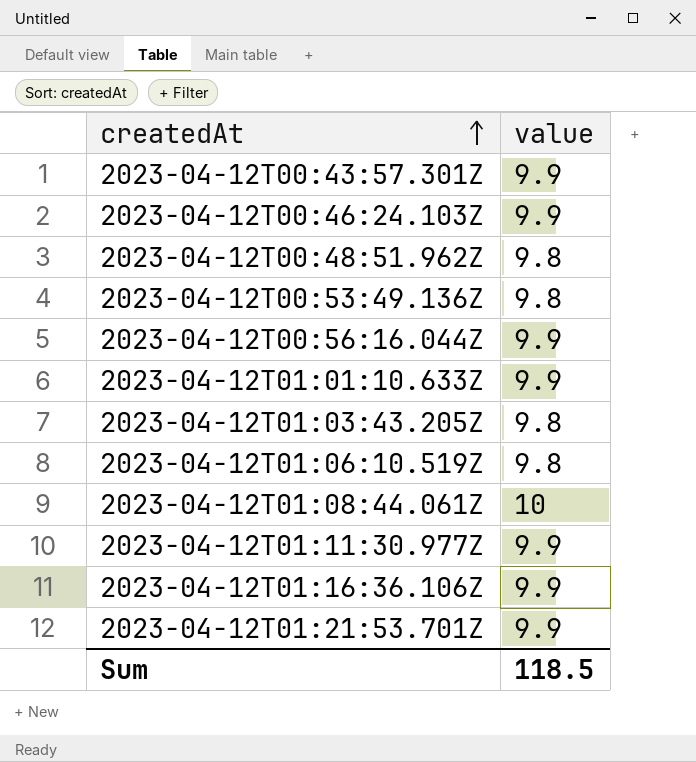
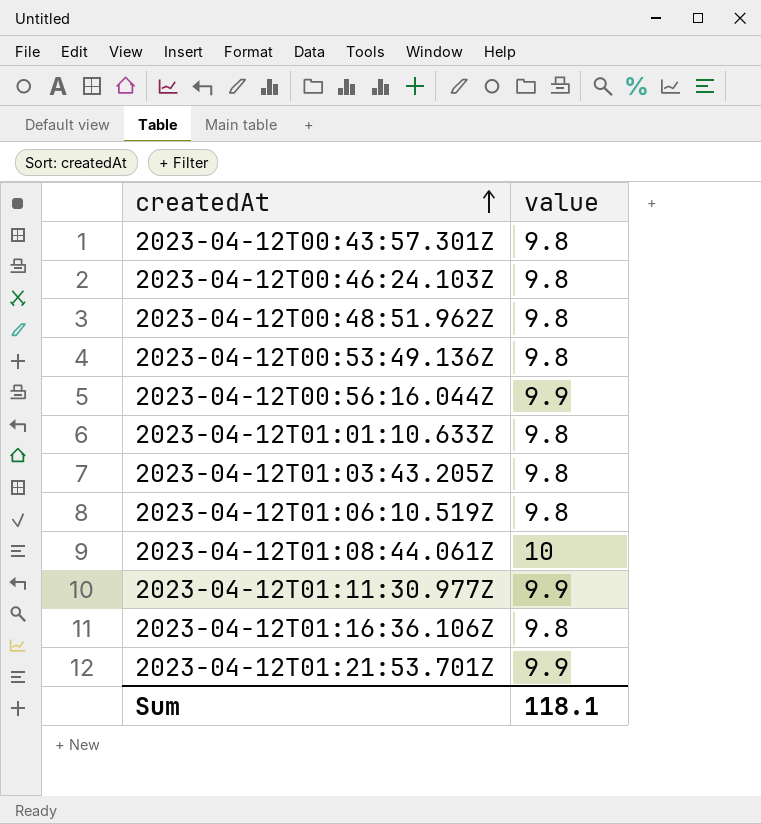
2023-04-12T00:43:57.301Z | value: 9.9 -> 9.8
2023-04-12T00:46:24.103Z | value: 9.9 -> 9.8
2023-04-12T01:01:10.633Z | value: 9.9 -> 9.8
2023-04-12T01:16:36.106Z | value: 9.9 -> 9.8
Sum | value: 118.5 -> 118.1

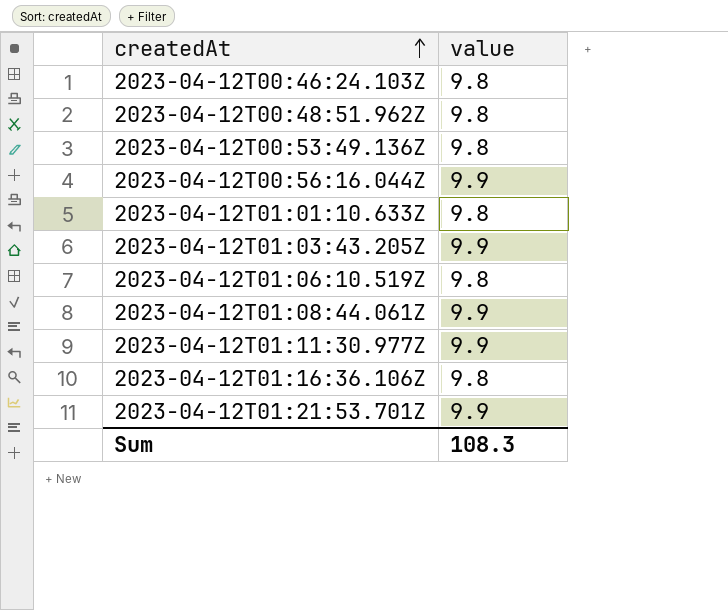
row 2023-04-12T00:43:57.301Z: 9.8 -> none
2023-04-12T01:03:43.205Z | value: 9.8 -> 9.9
2023-04-12T01:08:44.061Z | value: 10 -> 9.9
Sum | value: 118.1 -> 108.3

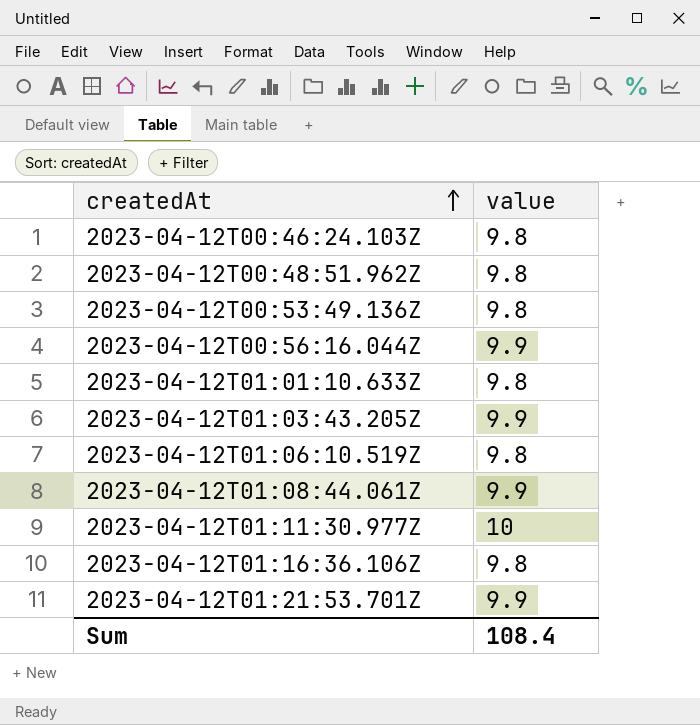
2023-04-12T01:11:30.977Z | value: 9.9 -> 10
Sum | value: 108.3 -> 108.4

